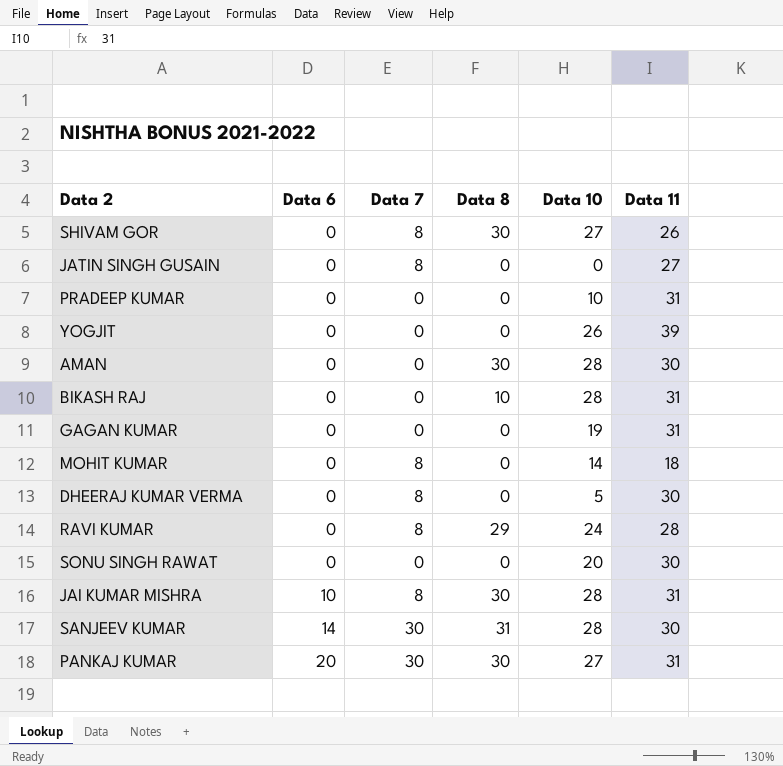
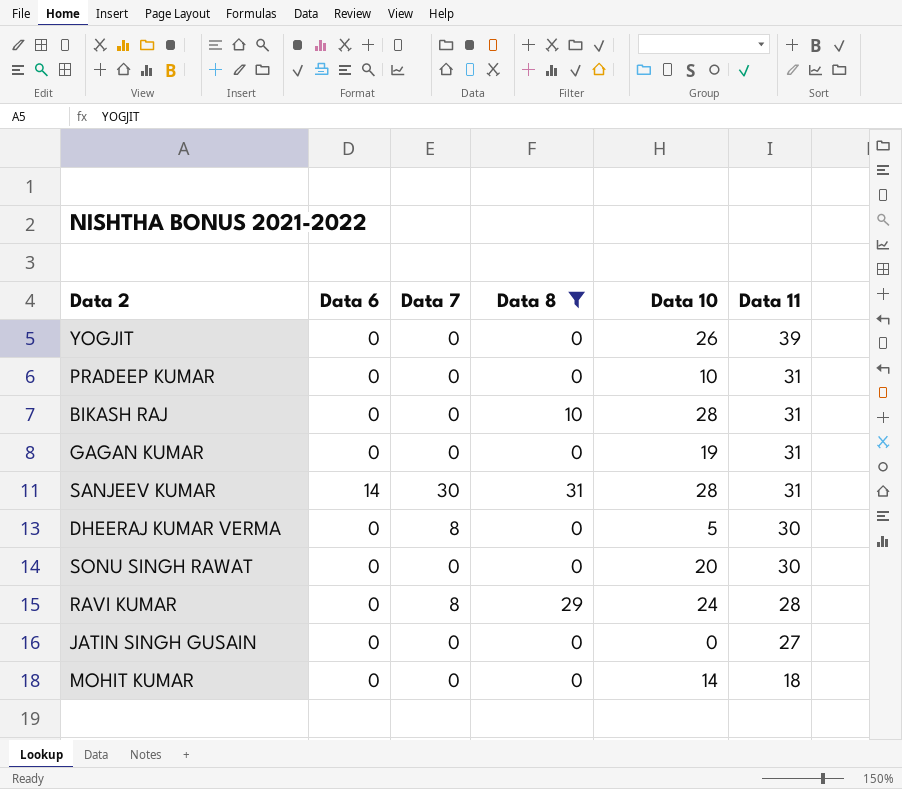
filter: none -> Data 8 != 30
row order: Data 6 ascending -> Data 11 descending
SANJEEV KUMAR | Data 11: 30 -> 31
JATIN SINGH GUSAIN | Data 7: 8 -> 0
MOHIT KUMAR | Data 7: 8 -> 0

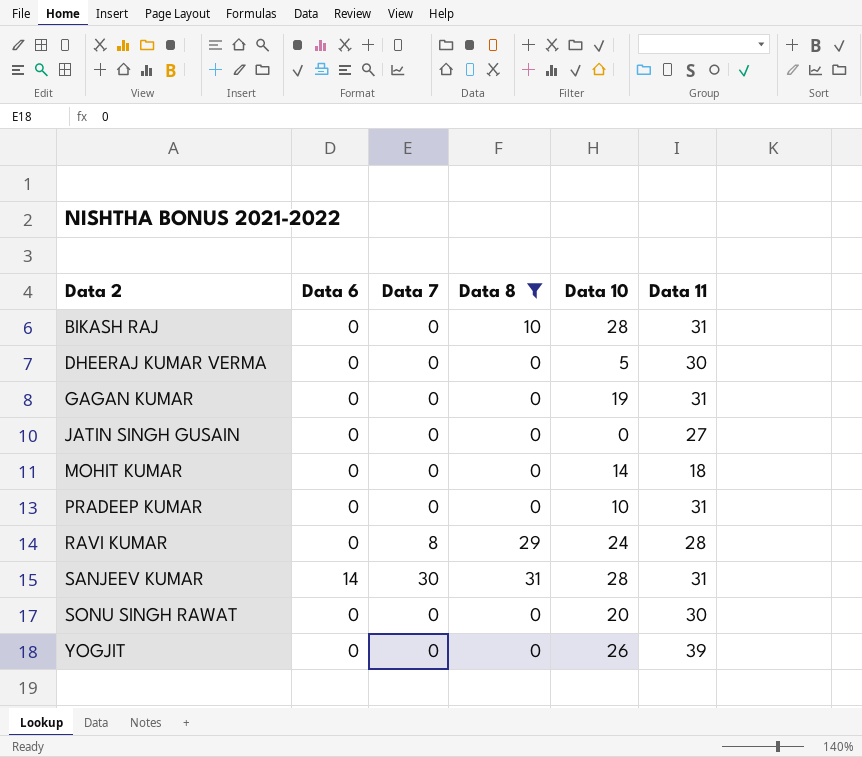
row order: Data 11 descending -> Data 2 ascending
DHEERAJ KUMAR VERMA | Data 7: 8 -> 0

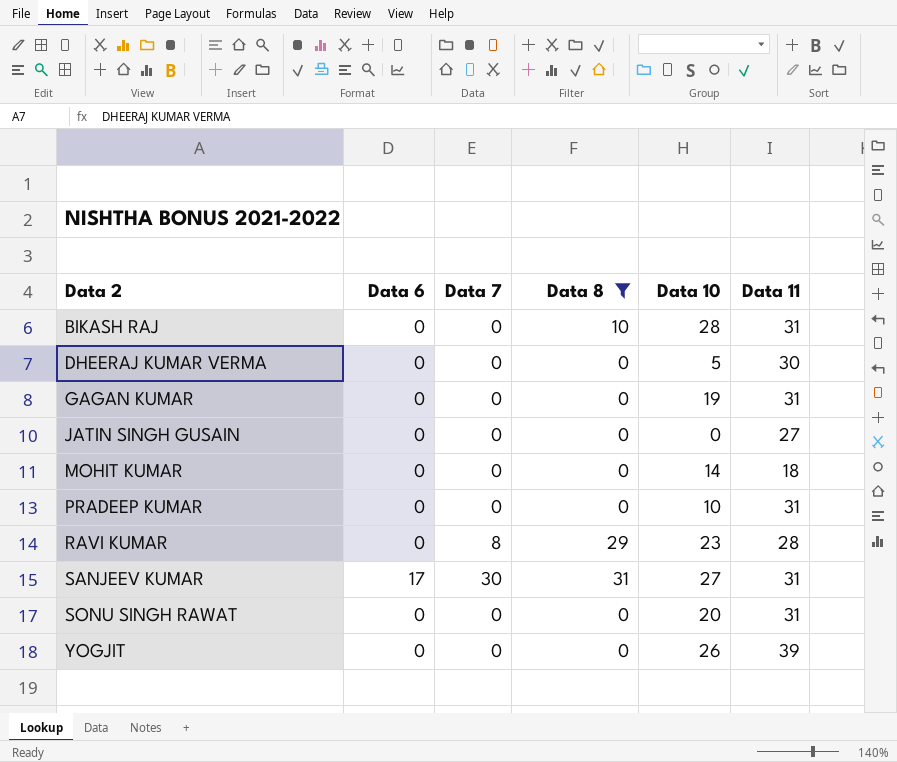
RAVI KUMAR | Data 10: 24 -> 23
SANJEEV KUMAR | Data 6: 14 -> 17
SANJEEV KUMAR | Data 10: 28 -> 27
SONU SINGH RAWAT | Data 11: 30 -> 31

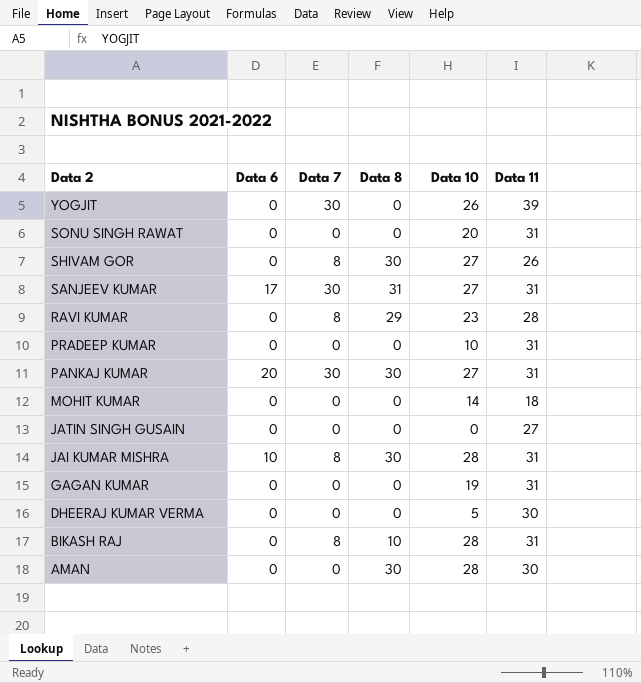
filter: Data 8 != 30 -> none
row order: Data 2 ascending -> Data 2 descending
YOGJIT | Data 7: 0 -> 30
BIKASH RAJ | Data 7: 0 -> 8

